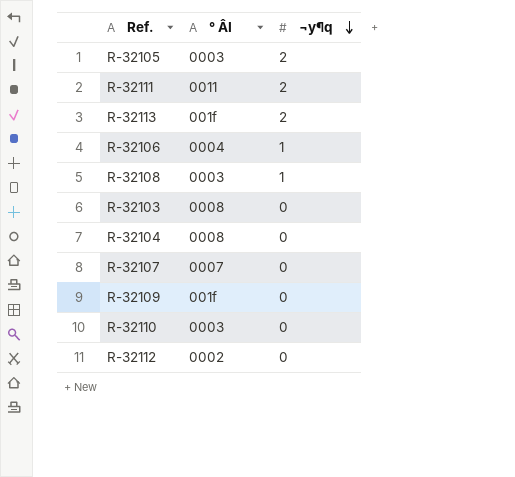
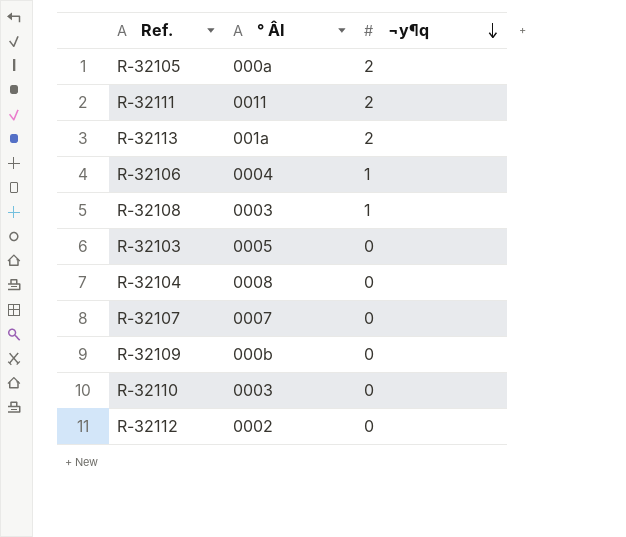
R-32105 | ° ÂI: 0003 -> 000a
R-32113 | ° ÂI: 001f -> 001a
R-32103 | ° ÂI: 0008 -> 0005
R-32109 | ° ÂI: 001f -> 000b

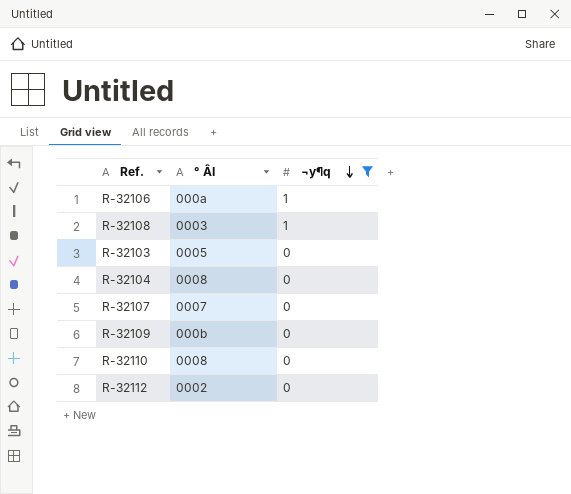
filter: none -> ¬y¶q != 2
R-32106 | ° ÂI: 0004 -> 000a
R-32110 | ° ÂI: 0003 -> 0008

